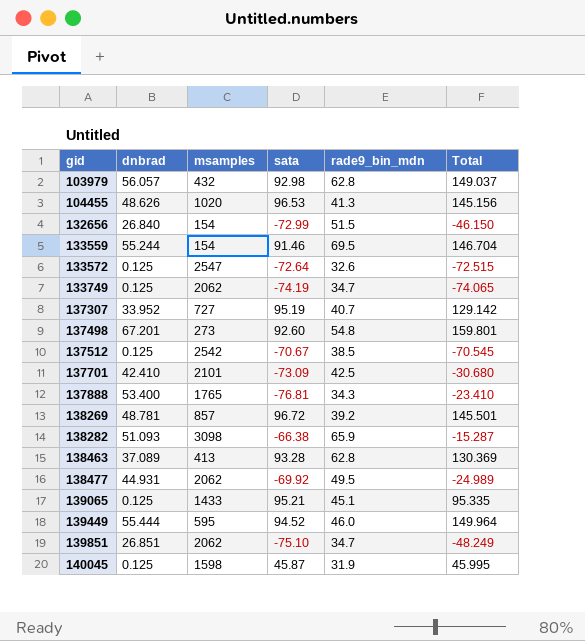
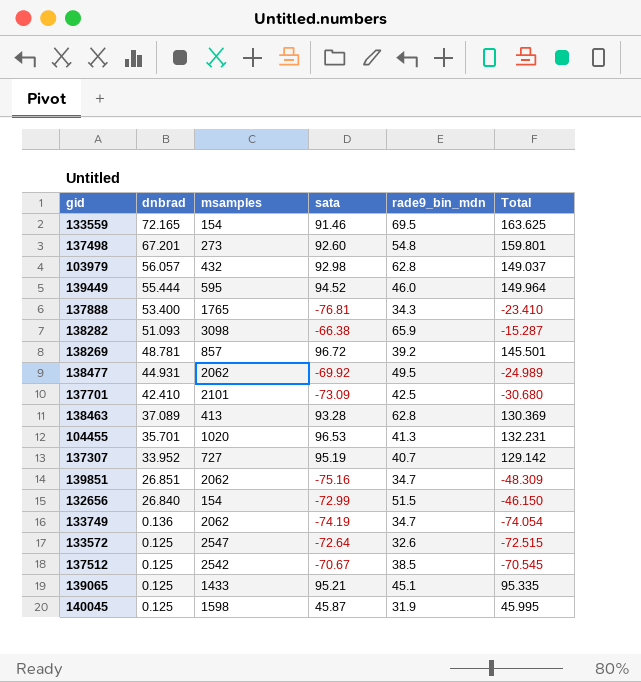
row order: gid ascending -> dnbrad descending
133559 | dnbrad: 55.244 -> 72.165
133559 | Total: 146.704 -> 163.625
104455 | dnbrad: 48.626 -> 35.701
104455 | Total: 145.156 -> 132.231
139851 | sata: -75.10 -> -75.16
139851 | Total: -48.249 -> -48.309
133749 | dnbrad: 0.125 -> 0.136
133749 | Total: -74.065 -> -74.054

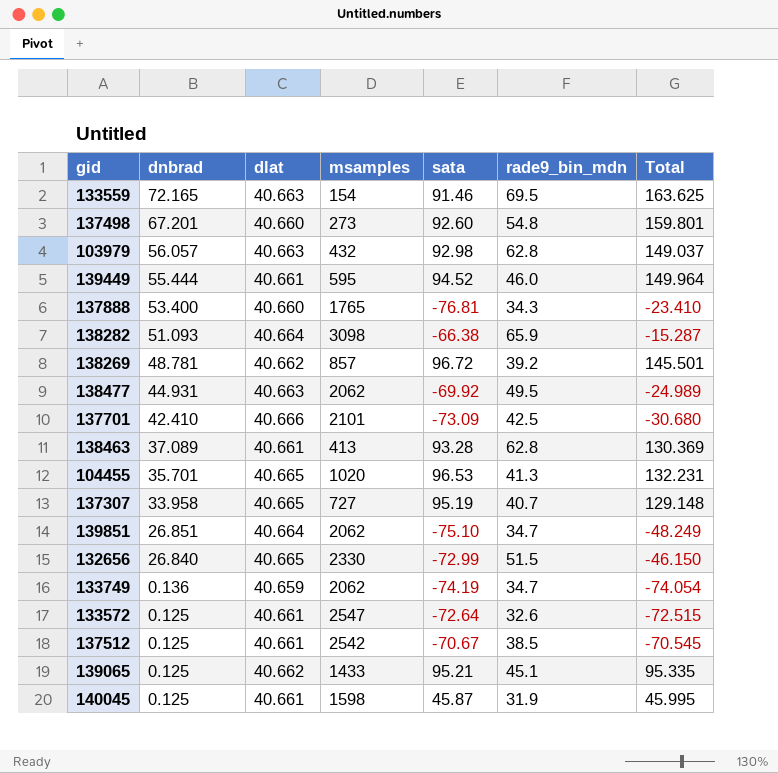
column dlat | position: none -> 3
137307 | dnbrad: 33.952 -> 33.958
137307 | Total: 129.142 -> 129.148
139851 | sata: -75.16 -> -75.10
139851 | Total: -48.309 -> -48.249
132656 | msamples: 154 -> 2330

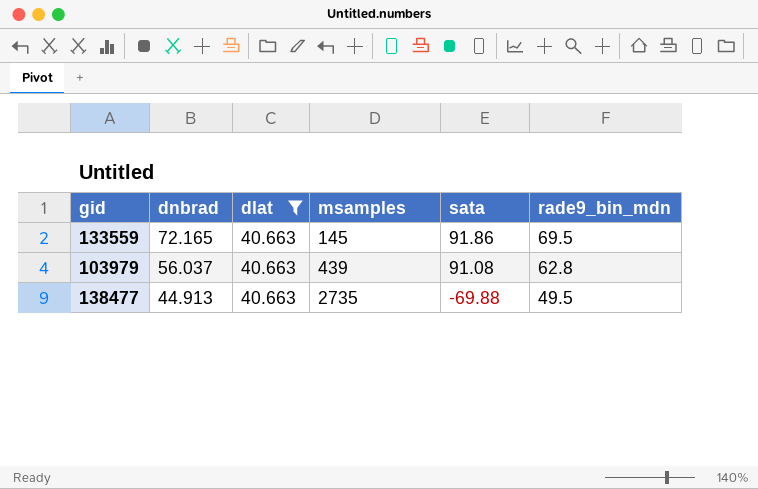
filter: none -> dlat = 40.663
column Total | formula: [dnbrad] + [sata] -> none
133559 | msamples: 154 -> 145
133559 | sata: 91.46 -> 91.86
103979 | dnbrad: 56.057 -> 56.037
103979 | msamples: 432 -> 439
103979 | sata: 92.98 -> 91.08
138477 | dnbrad: 44.931 -> 44.913
138477 | msamples: 2062 -> 2735
138477 | sata: -69.92 -> -69.88

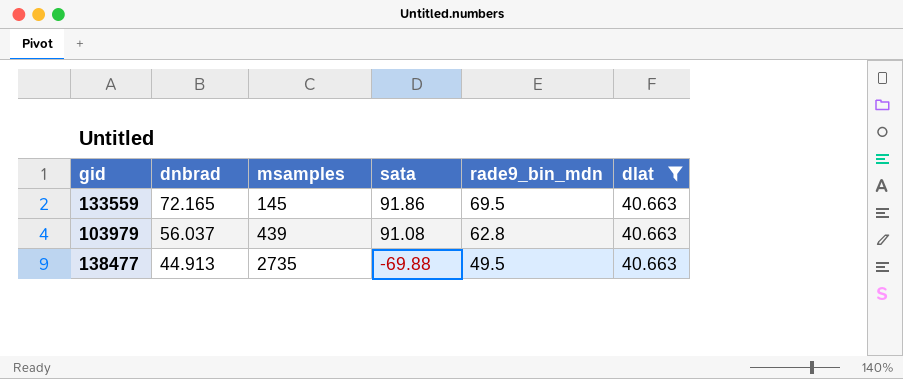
column dlat | position: 3 -> 6

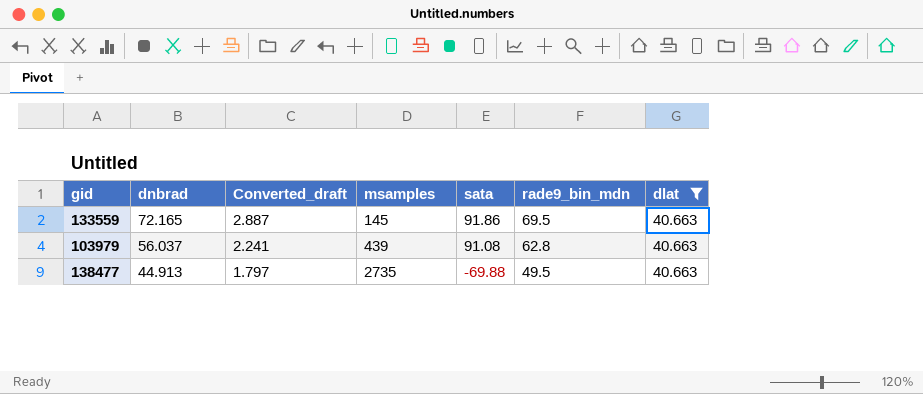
column Converted_draft | formula: none -> [dnbrad] * 0.04

